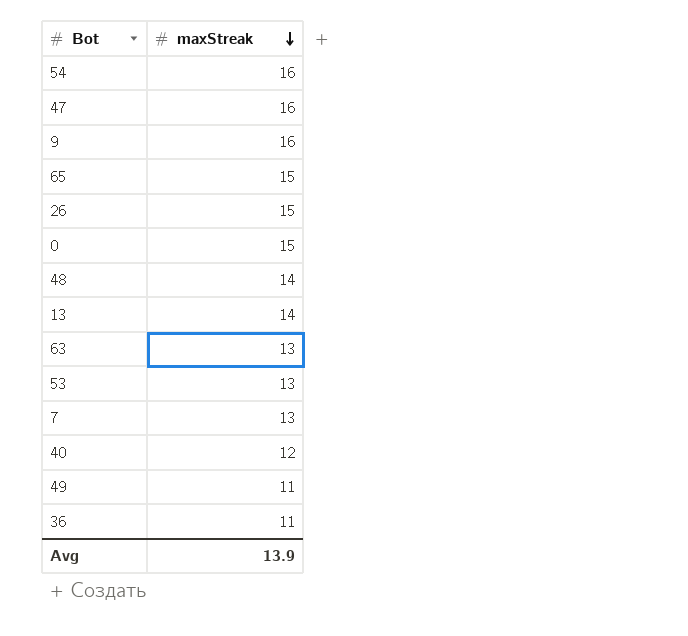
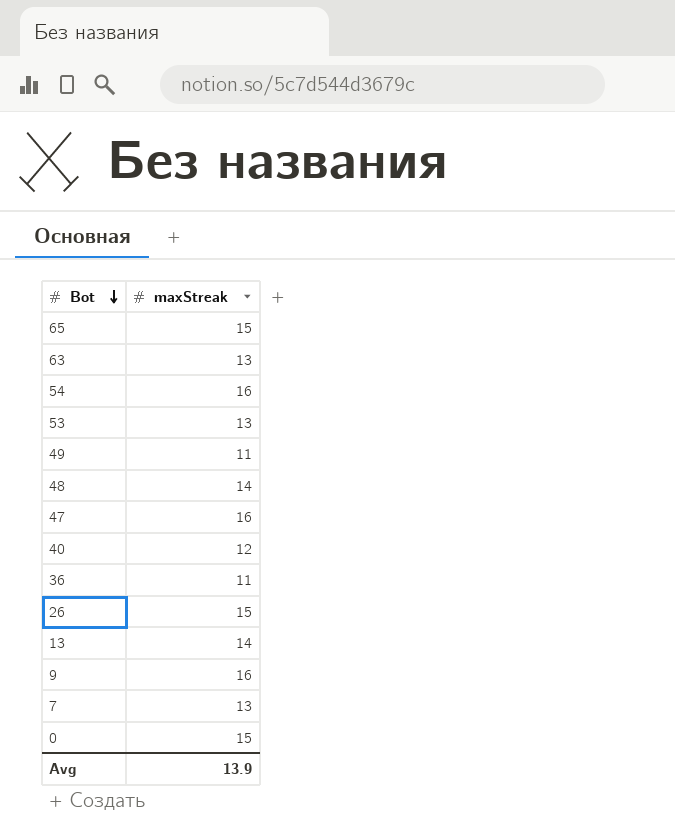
row order: maxStreak descending -> Bot descending

